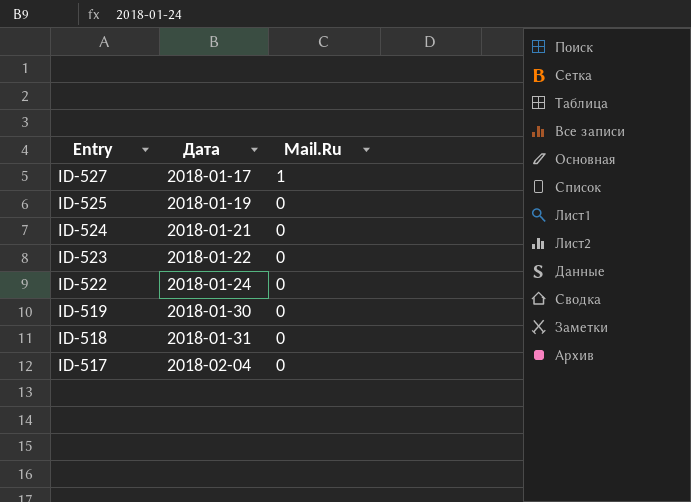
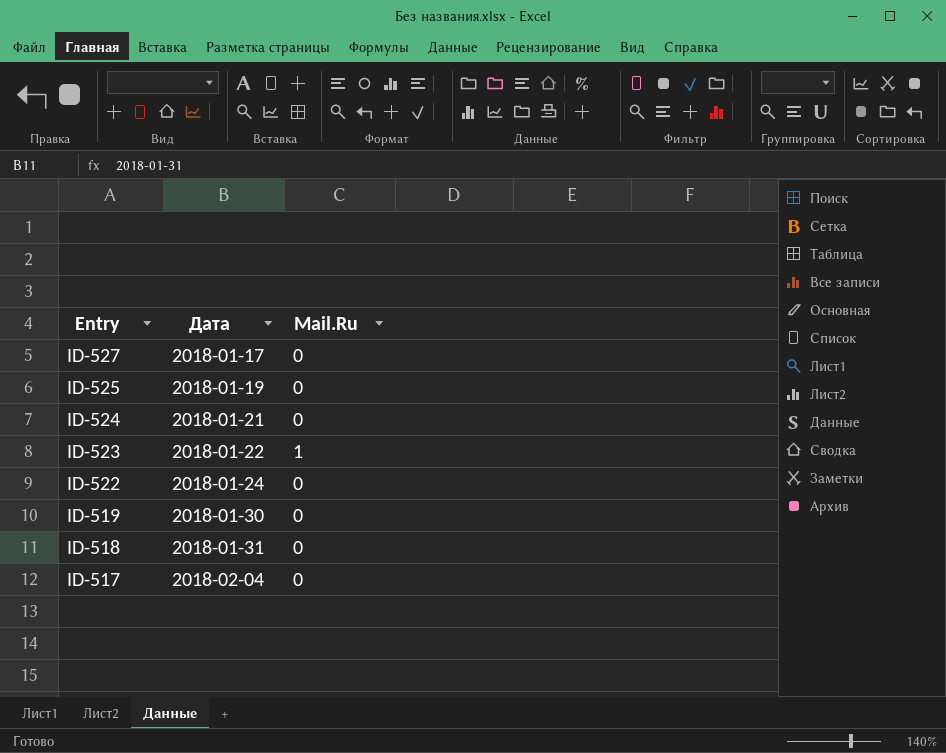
ID-527 | Mail.Ru: 1 -> 0
ID-523 | Mail.Ru: 0 -> 1

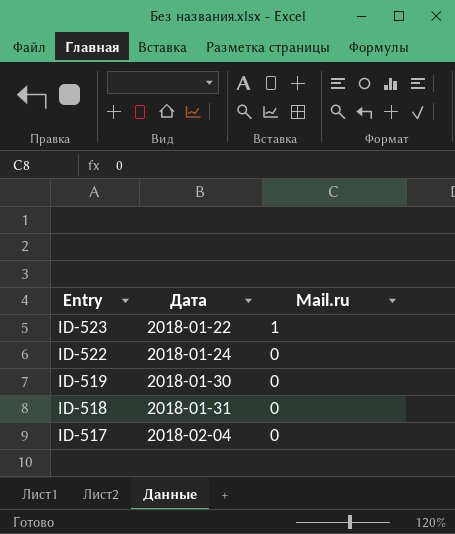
column name: Mail.Ru -> Mail.ru
row ID-527: 2018-01-17 | 0 -> none
row ID-525: 2018-01-19 | 0 -> none
row ID-524: 2018-01-21 | 0 -> none

